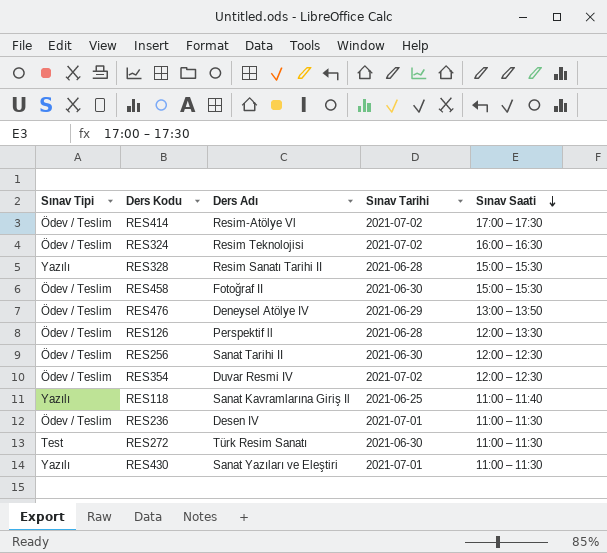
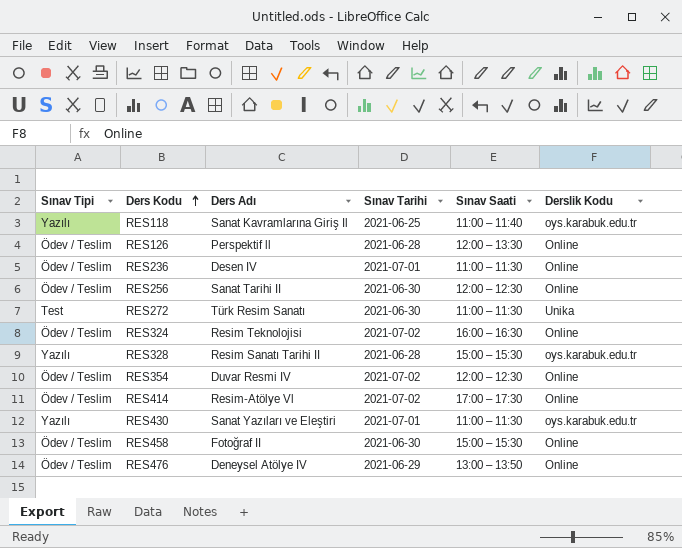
row order: Sınav Saati descending -> Ders Kodu ascending
column Derslik Kodu | position: none -> 6

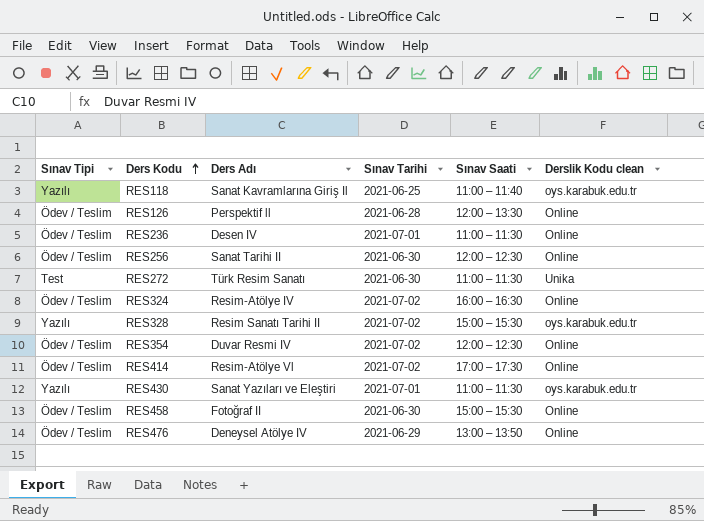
column name: Derslik Kodu -> Derslik Kodu clean
RES324 | Ders Adı: Resim Teknolojisi -> Resim-Atölye IV
RES328 | Sınav Tarihi: 2021-06-28 -> 2021-07-02

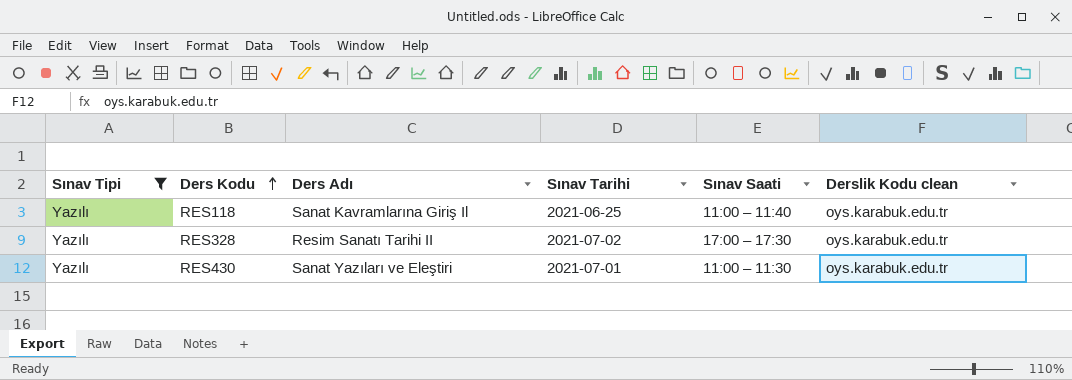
filter: none -> Sınav Tipi = Yazılı
RES328 | Sınav Saati: 15:00 – 15:30 -> 17:00 – 17:30

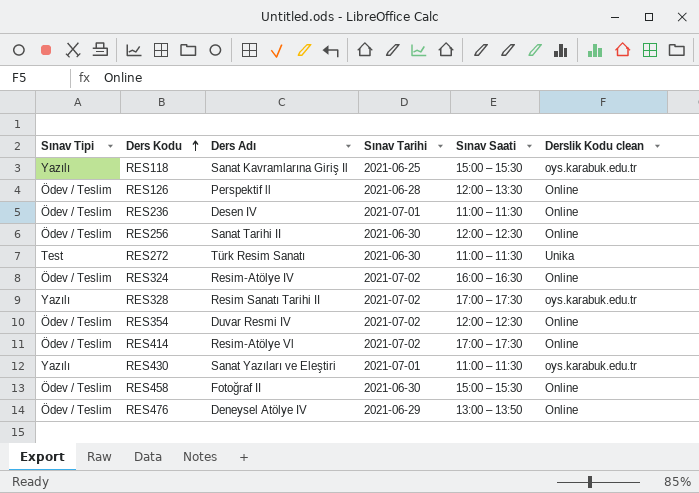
filter: Sınav Tipi = Yazılı -> none
RES118 | Sınav Saati: 11:00 – 11:40 -> 15:00 – 15:30

